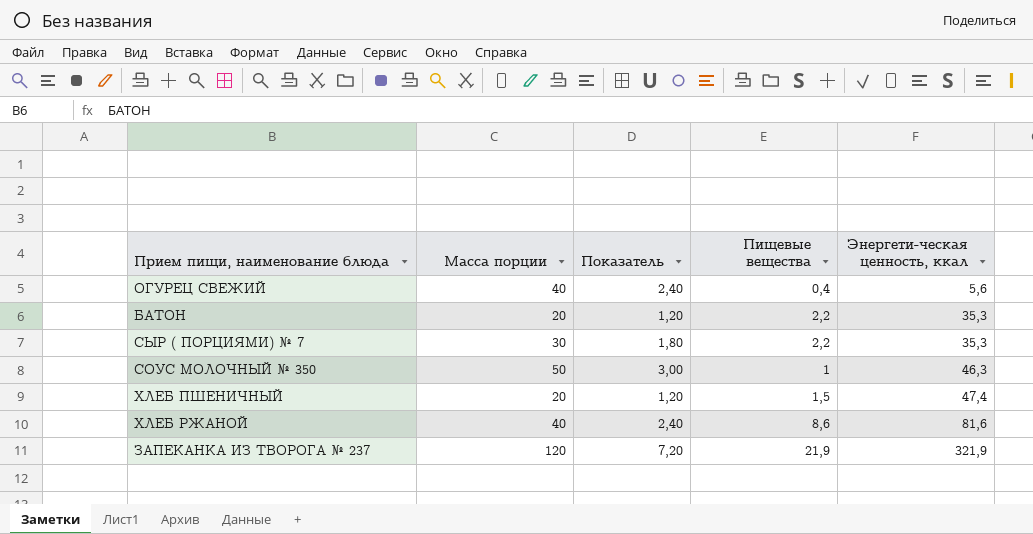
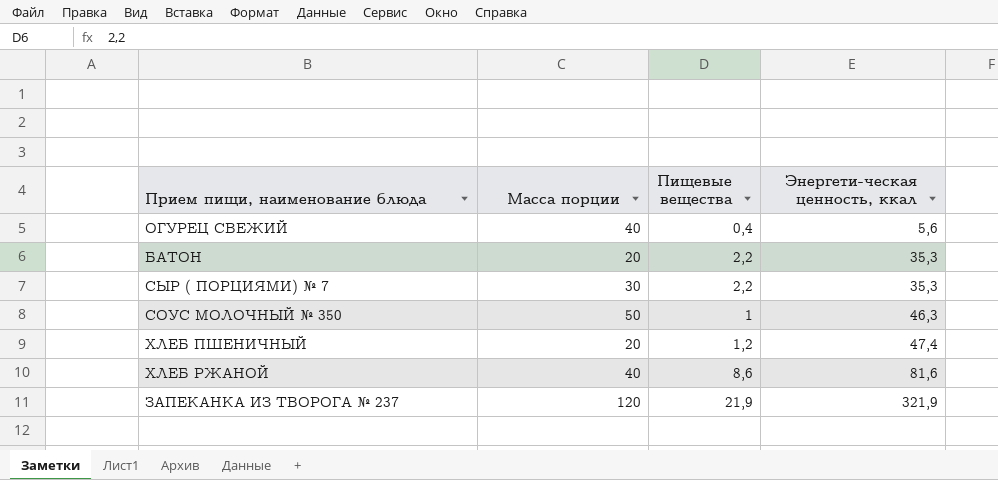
column Показатель | formula: [Масса порции] * 0,06 -> none
ХЛЕБ ПШЕНИЧНЫЙ | Пищевые вещества: 1,5 -> 1,2

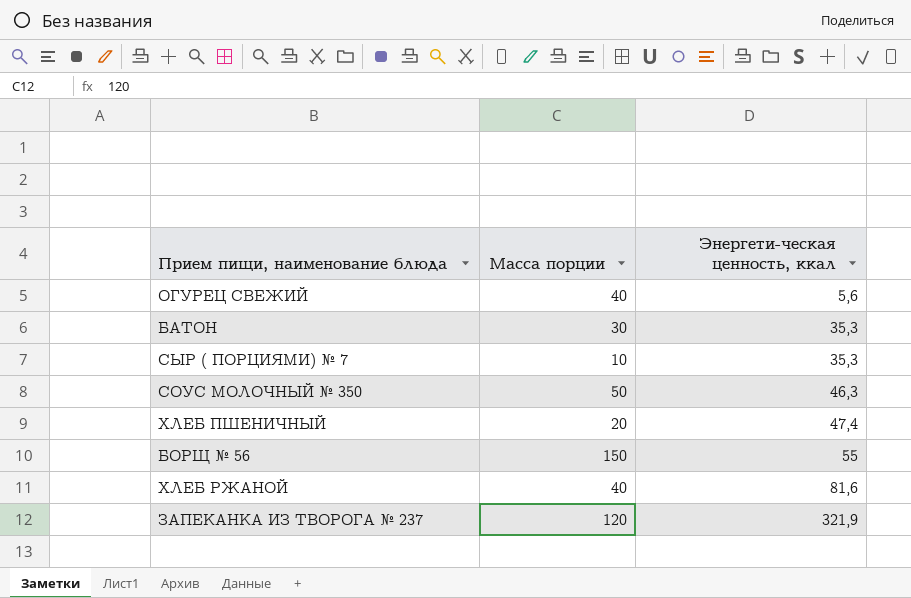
column Пищевые вещества | position: 3 -> none
БАТОН | Масса порции: 20 -> 30
СЫР ( ПОРЦИЯМИ) № 7 | Масса порции: 30 -> 10
row БОРЩ № 56: none -> 150 | 55

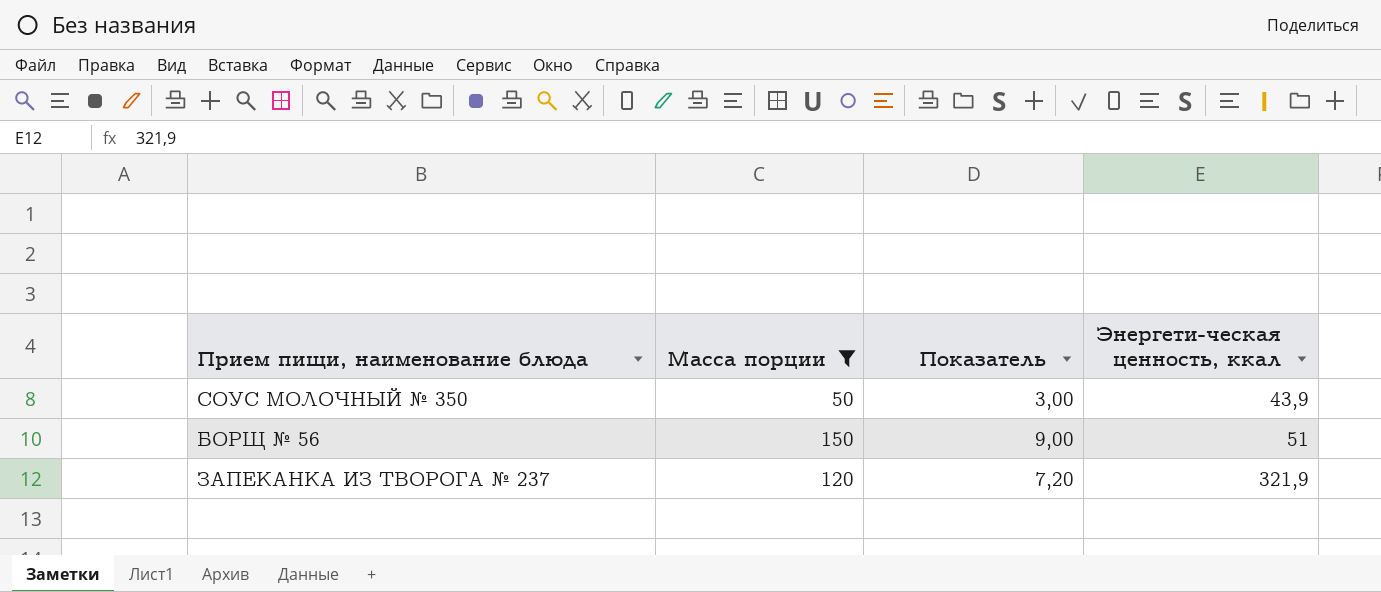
filter: none -> Масса порции >= 50
column Показатель | formula: none -> [Масса порции] * 0,06
СОУС МОЛОЧНЫЙ № 350 | Энергети-ческая ценность, ккал: 46,3 -> 43,9
БОРЩ № 56 | Энергети-ческая ценность, ккал: 55 -> 51

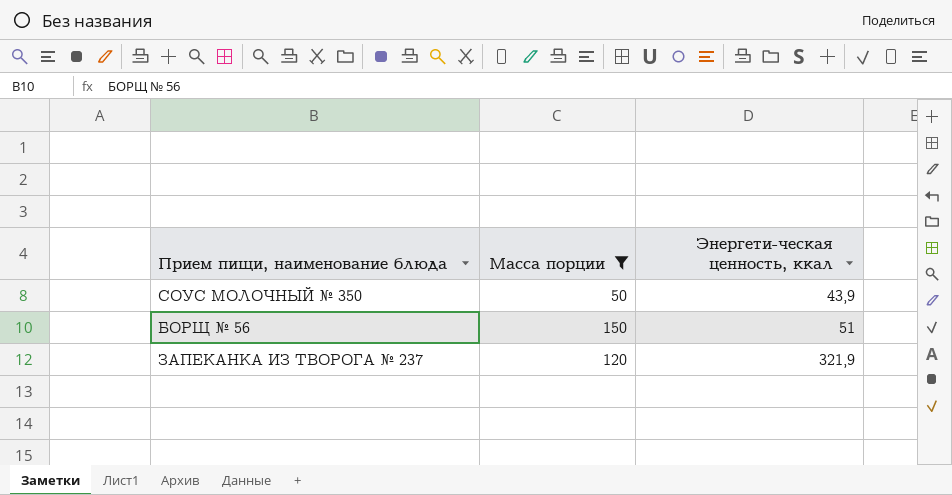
column Показатель | formula: [Масса порции] * 0,06 -> none

